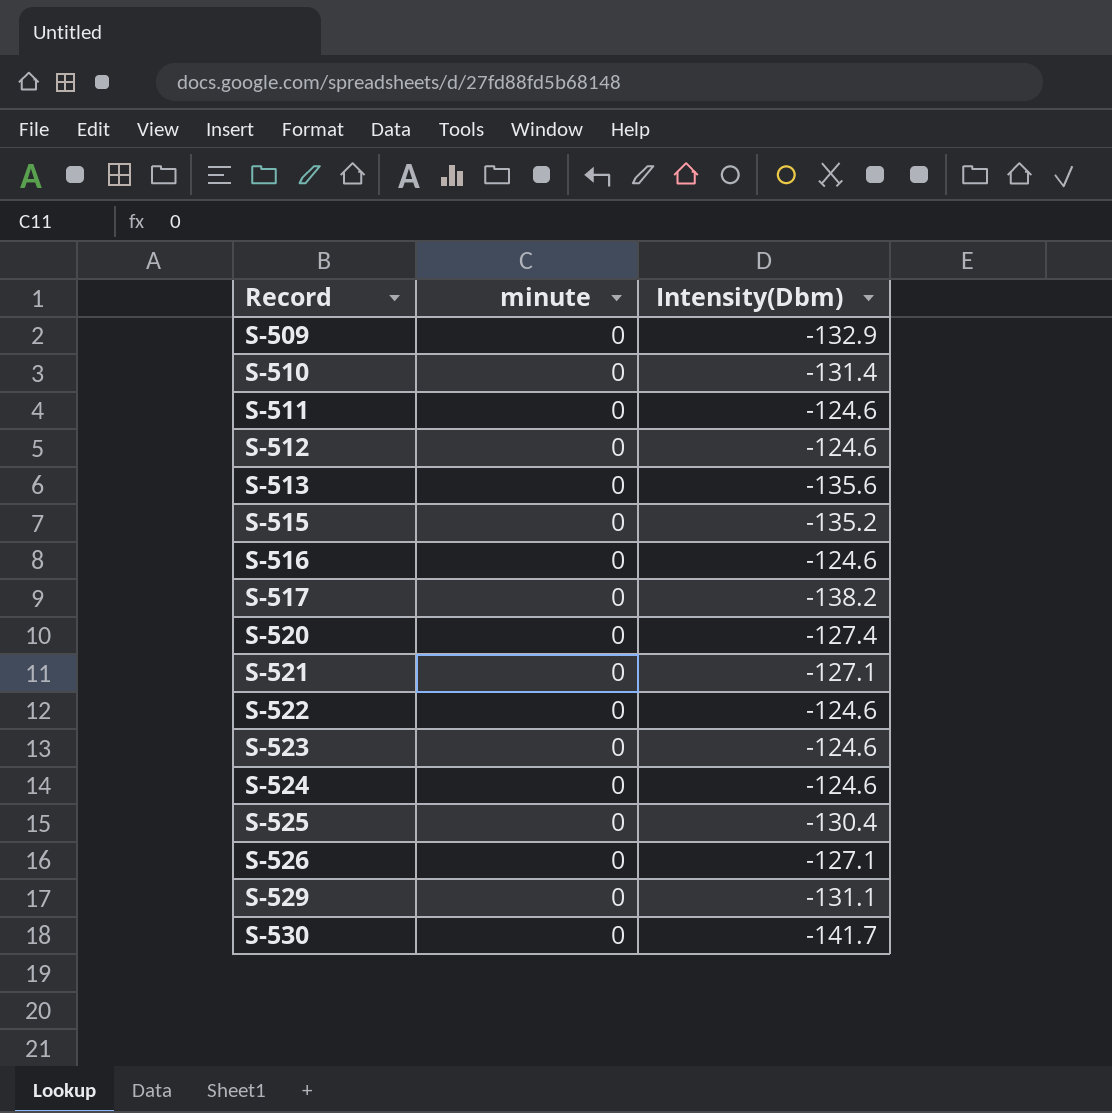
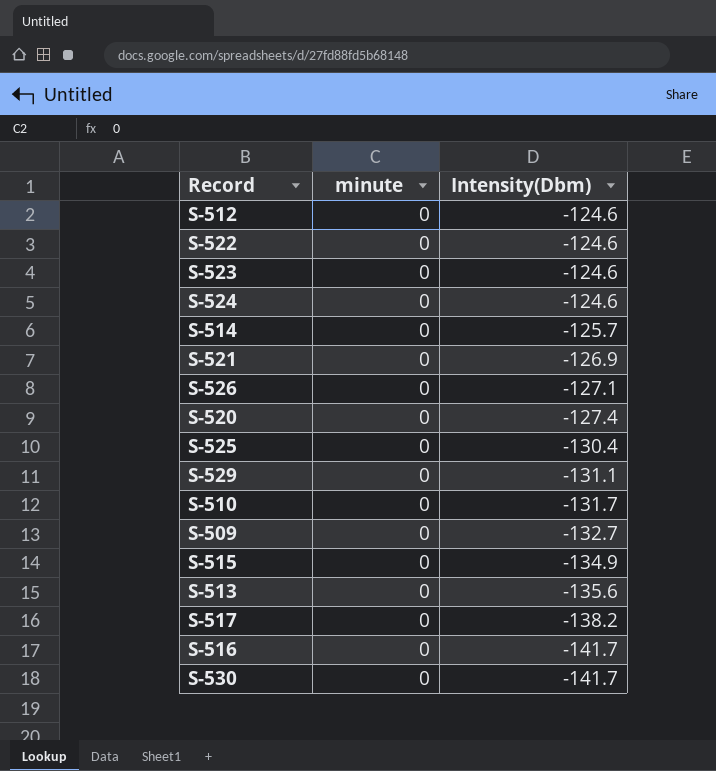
row order: Record ascending -> Intensity(Dbm) descending
row S-511: 0 | -124.6 -> none
row S-514: none -> 0 | -125.7
S-521 | Intensity(Dbm): -127.1 -> -126.9
S-510 | Intensity(Dbm): -131.4 -> -131.7
S-509 | Intensity(Dbm): -132.9 -> -132.7
S-515 | Intensity(Dbm): -135.2 -> -134.9
S-516 | Intensity(Dbm): -124.6 -> -141.7

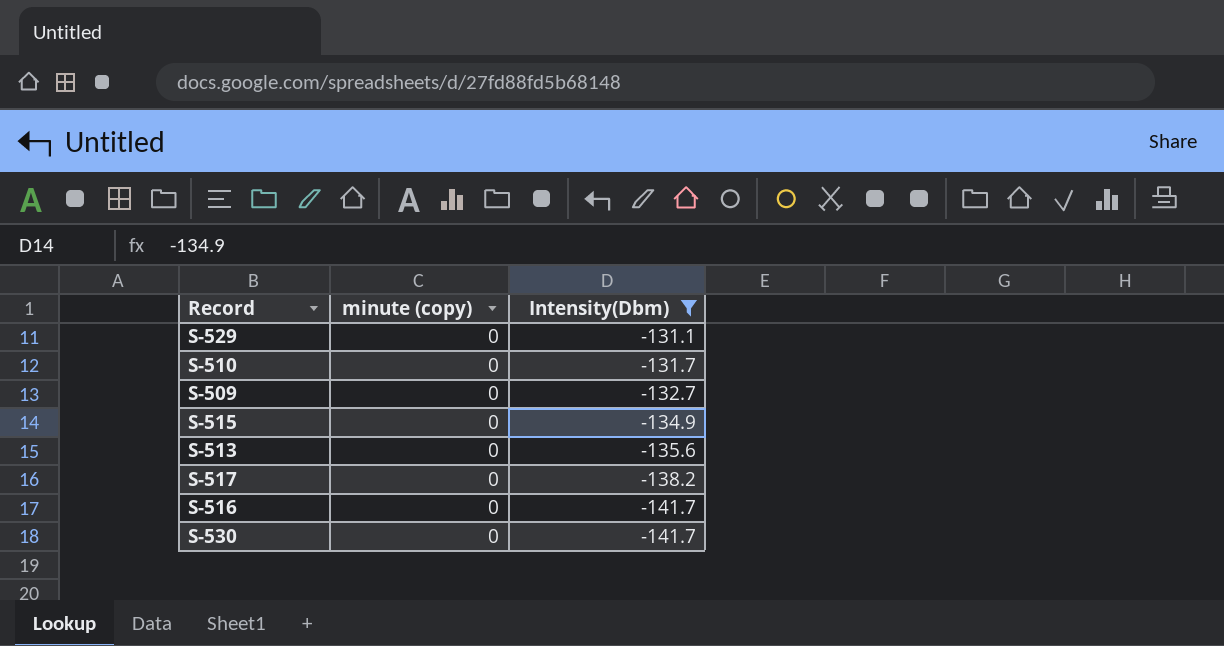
filter: none -> Intensity(Dbm) <= -131.1
column name: minute -> minute (copy)

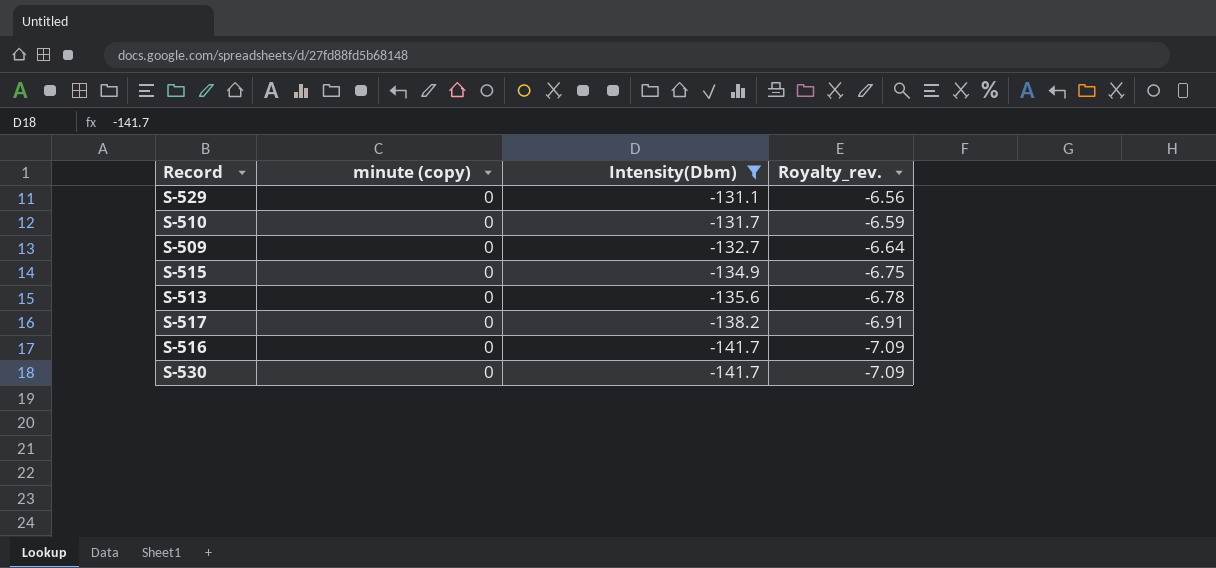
column Royalty_rev. | formula: none -> [Intensity(Dbm)] * 0.05

